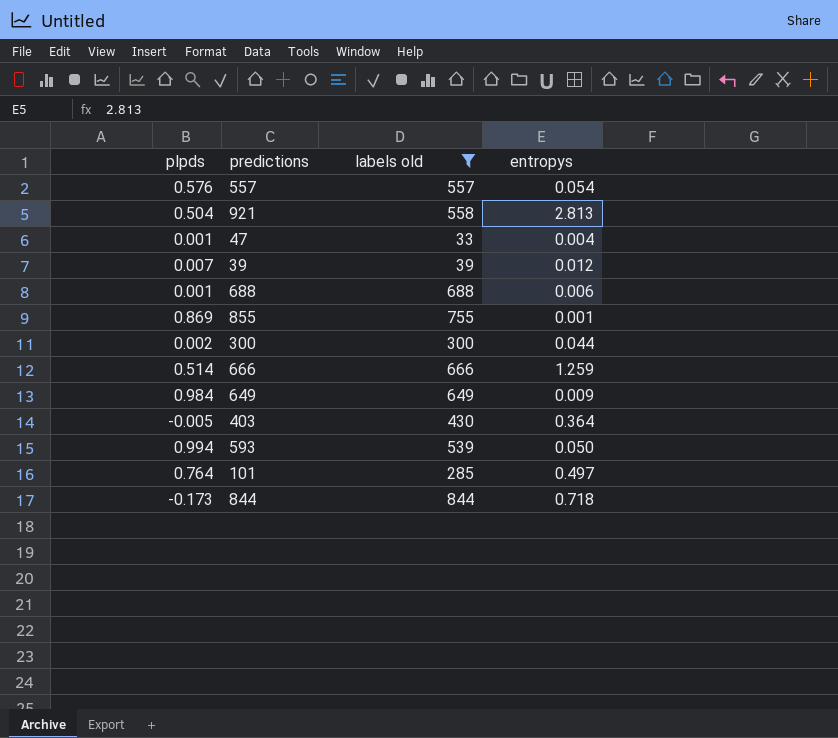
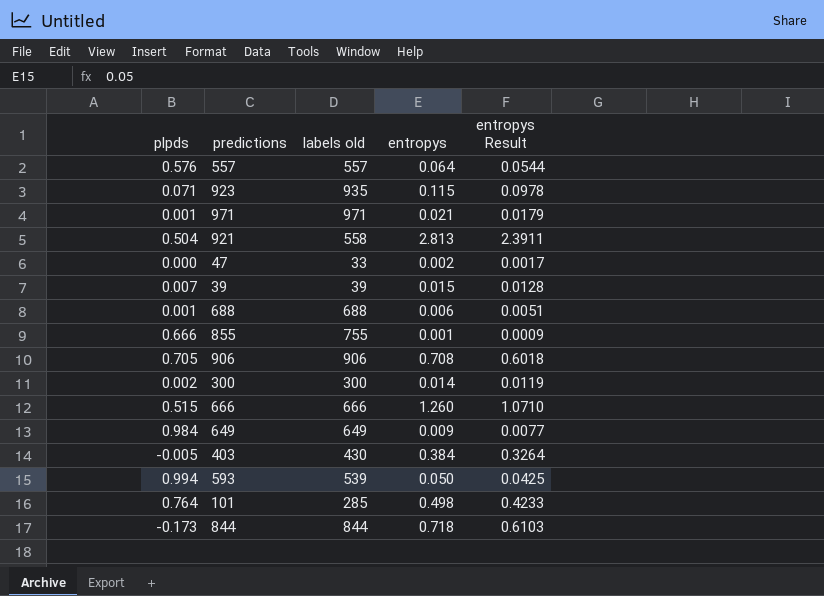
filter: labels old <= 844 -> none
column entropys Result | formula: none -> [entropys] * 0.85
557 | entropys: 0.054 -> 0.064
47 | plpds: 0.001 -> 0.000
47 | entropys: 0.004 -> 0.002
39 | entropys: 0.012 -> 0.015
855 | plpds: 0.869 -> 0.666
300 | entropys: 0.044 -> 0.014
666 | plpds: 0.514 -> 0.515
666 | entropys: 1.259 -> 1.260
403 | entropys: 0.364 -> 0.384
101 | entropys: 0.497 -> 0.498

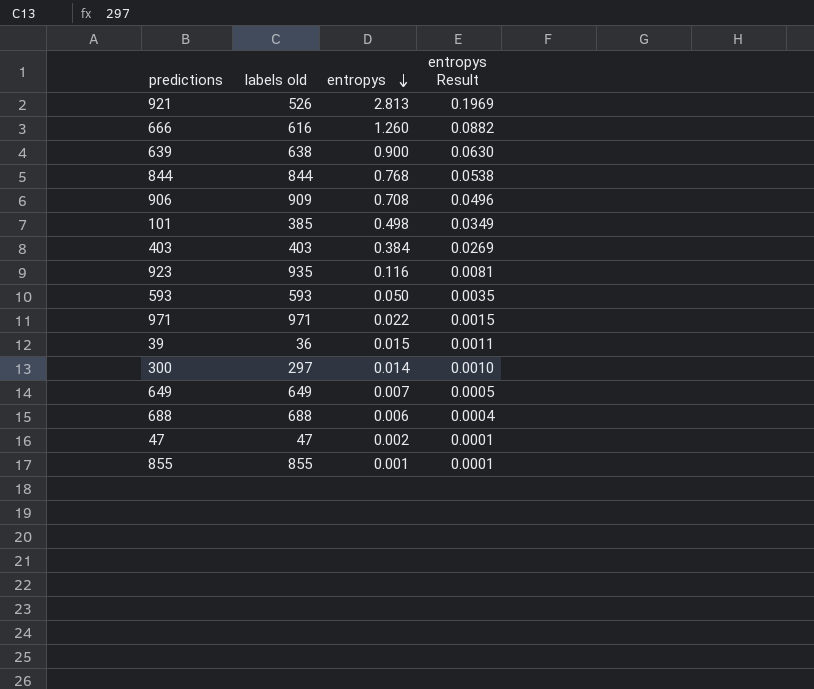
row order: none -> entropys descending
column plpds | position: 1 -> none
column entropys Result | formula: [entropys] * 0.85 -> [entropys] * 0.07
row 557: 0.576 | 557 | 0.064 | 0.0544 -> none
921 | labels old: 558 -> 526
666 | labels old: 666 -> 616
row 639: none -> 638 | 0.900 | 0.0630
844 | entropys: 0.718 -> 0.768
906 | labels old: 906 -> 909
101 | labels old: 285 -> 385
403 | labels old: 430 -> 403
923 | entropys: 0.115 -> 0.116
593 | labels old: 539 -> 593
971 | entropys: 0.021 -> 0.022
39 | labels old: 39 -> 36
300 | labels old: 300 -> 297
649 | entropys: 0.009 -> 0.007
47 | labels old: 33 -> 47
855 | labels old: 755 -> 855

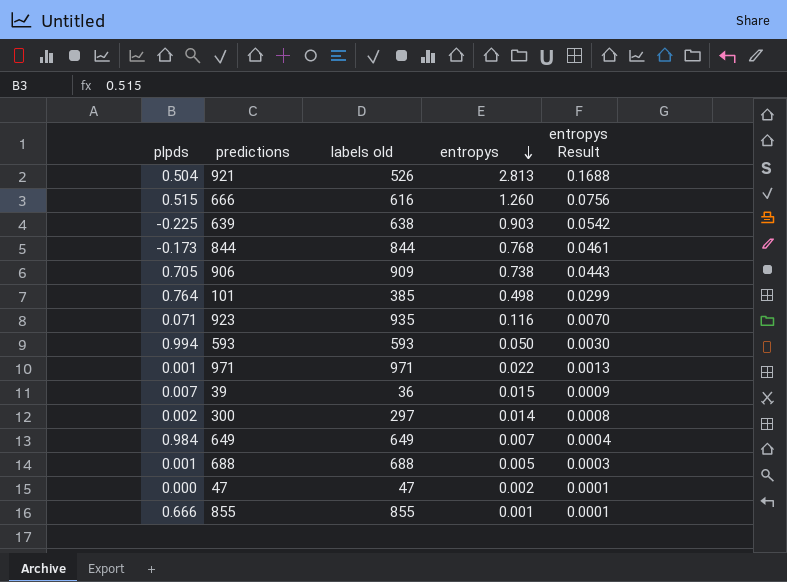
column plpds | position: none -> 1
column entropys Result | formula: [entropys] * 0.07 -> [entropys] * 0.06
row 403: 403 | 0.384 | 0.0269 -> none
639 | entropys: 0.900 -> 0.903
906 | entropys: 0.708 -> 0.738
688 | entropys: 0.006 -> 0.005

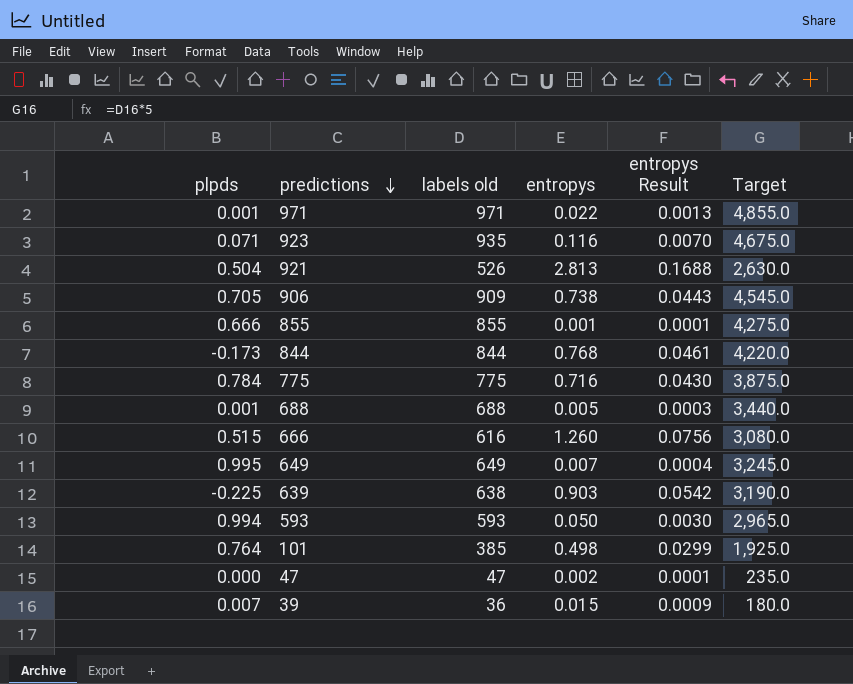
row order: entropys descending -> predictions descending
column Target | formula: none -> [labels old] * 5
row 300: 0.002 | 297 | 0.014 | 0.0008 -> none
row 775: none -> 0.784 | 775 | 0.716 | 0.0430 | 3,875.0
649 | plpds: 0.984 -> 0.995

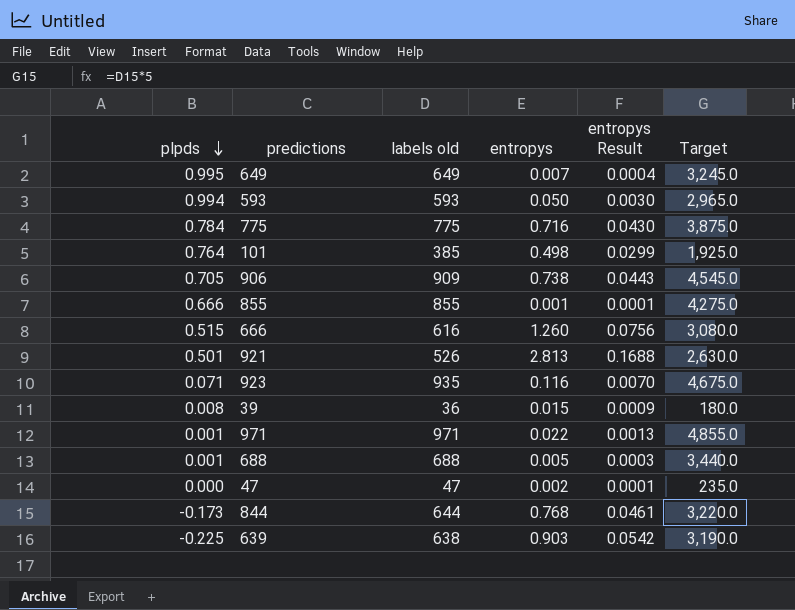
row order: predictions descending -> plpds descending
921 | plpds: 0.504 -> 0.501
39 | plpds: 0.007 -> 0.008
844 | labels old: 844 -> 644
844 | Target: 4,220.0 -> 3,220.0

